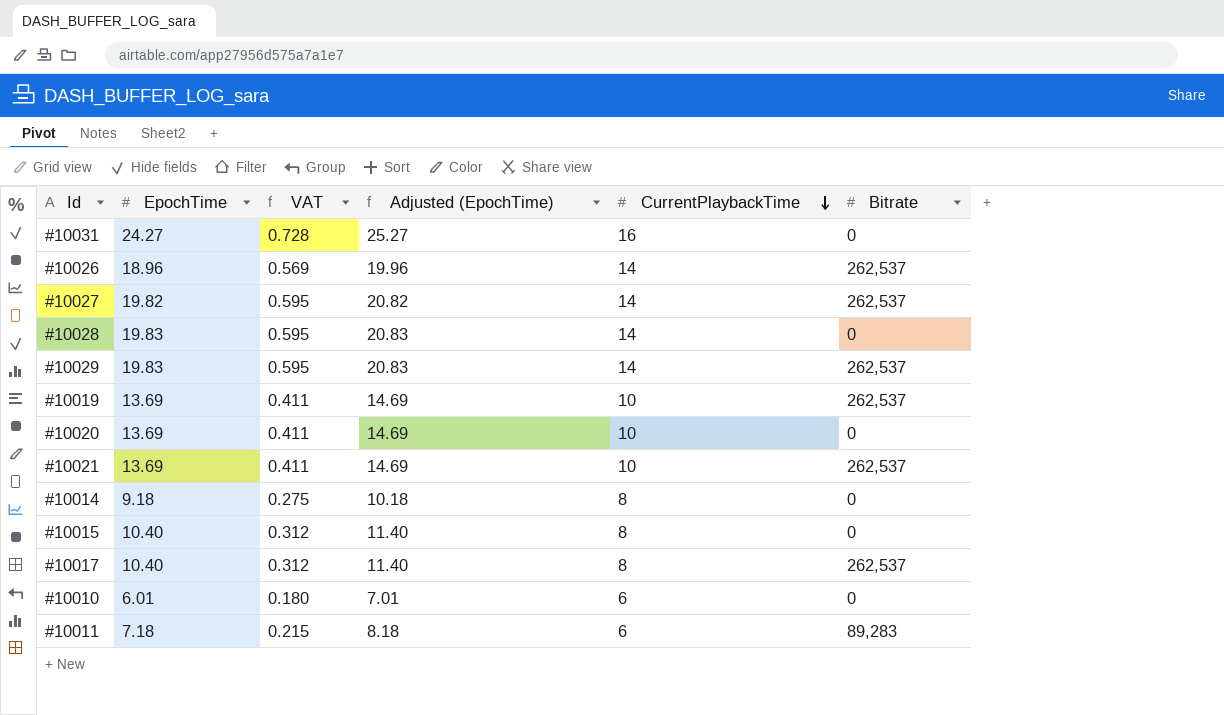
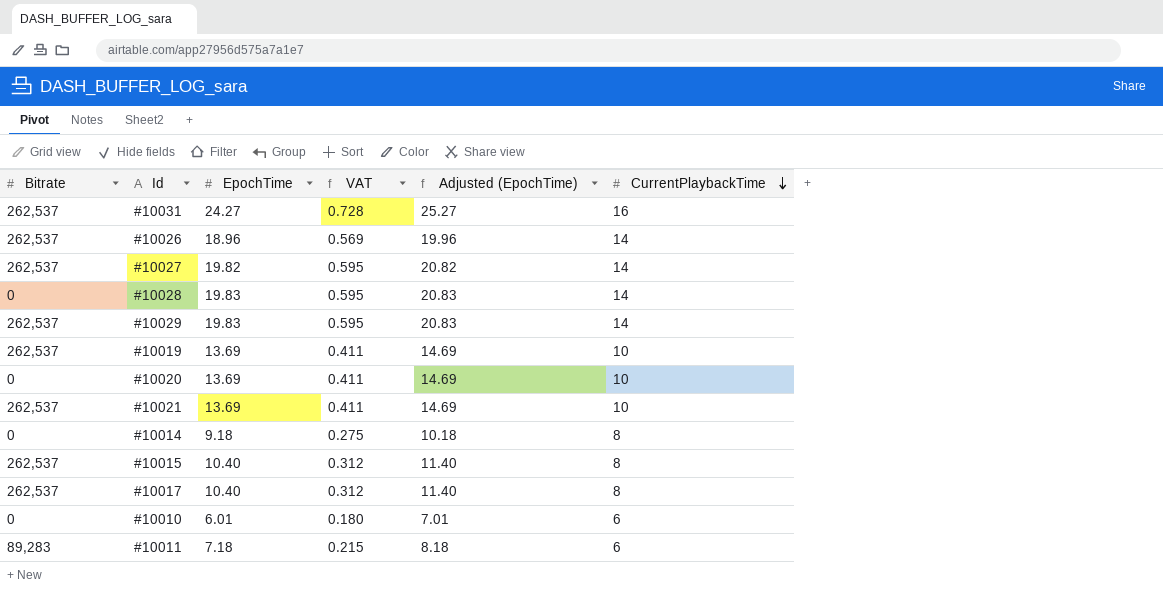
column Bitrate | position: 6 -> 1
#10031 | Bitrate: 0 -> 262,537
#10015 | Bitrate: 0 -> 262,537

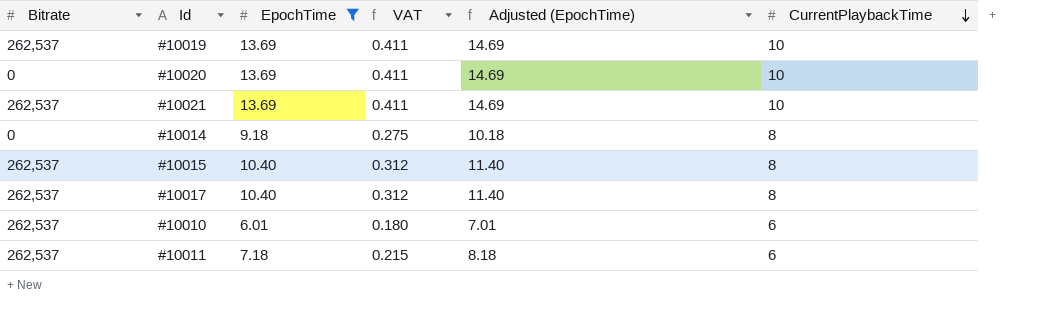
filter: none -> EpochTime <= 13.69
#10010 | Bitrate: 0 -> 262,537
#10011 | Bitrate: 89,283 -> 262,537

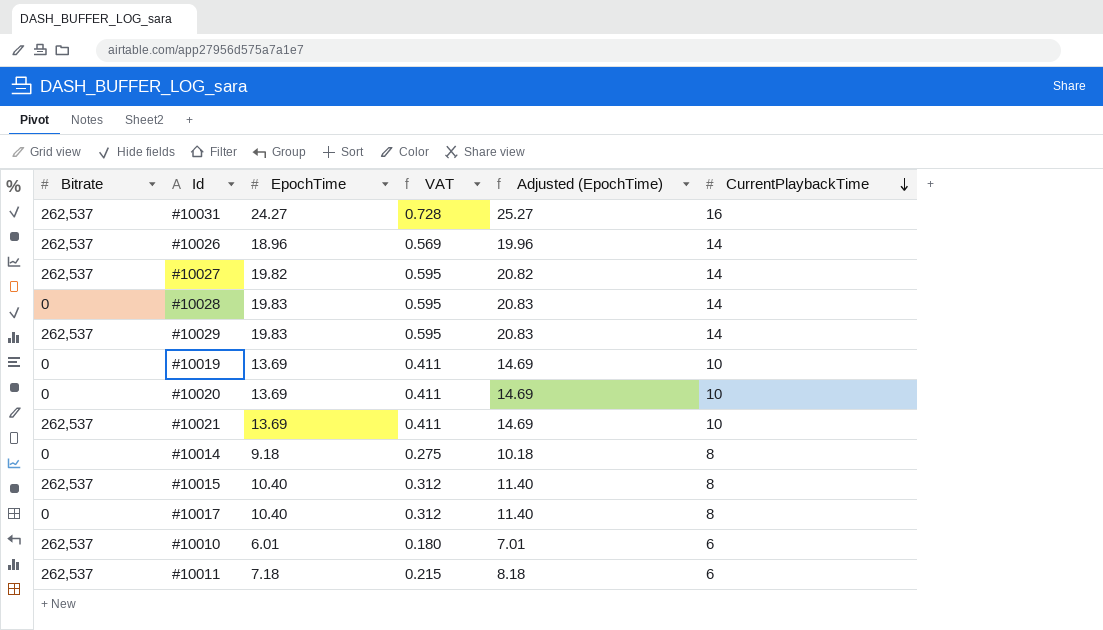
filter: EpochTime <= 13.69 -> none
#10019 | Bitrate: 262,537 -> 0
#10017 | Bitrate: 262,537 -> 0

